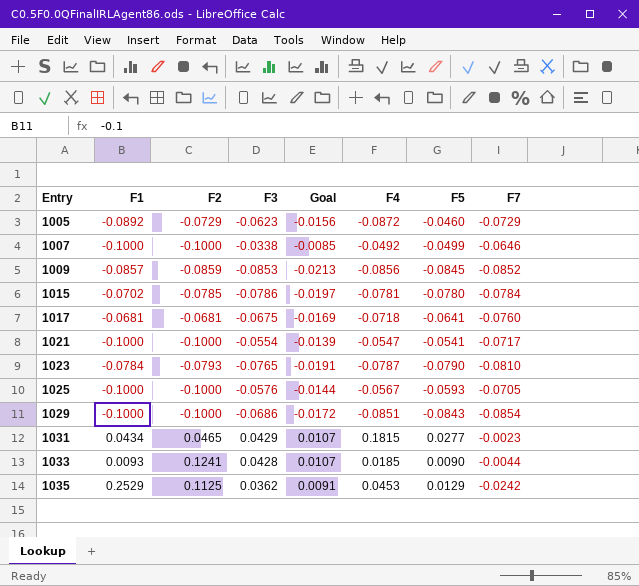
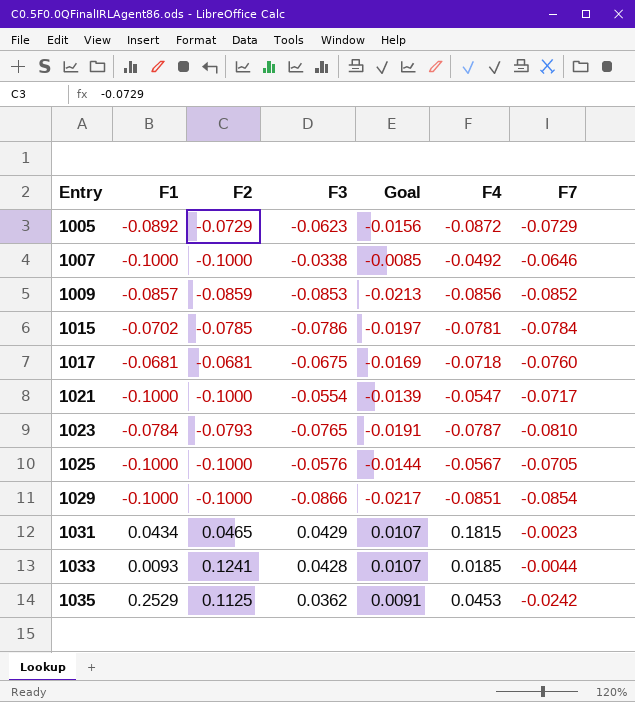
column F5 | position: 7 -> none
1029 | F3: -0.0686 -> -0.0866
1029 | Goal: -0.0172 -> -0.0217

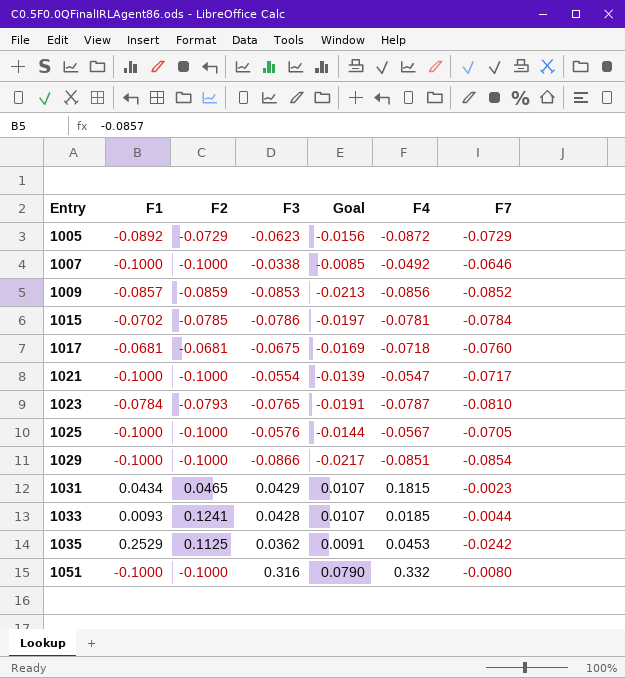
row 1051: none -> -0.1000 | -0.1000 | 0.316 | 0.0790 | 0.332 | -0.0080

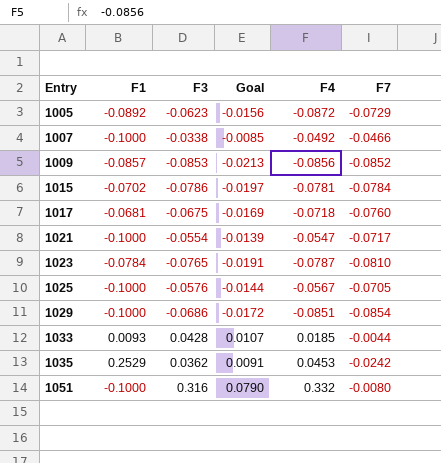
column F2 | position: 3 -> none
row 1031: 0.0434 | 0.0465 | 0.0429 | 0.0107 | 0.1815 | -0.0023 -> none
1007 | F7: -0.0646 -> -0.0466
1029 | F3: -0.0866 -> -0.0686
1029 | Goal: -0.0217 -> -0.0172

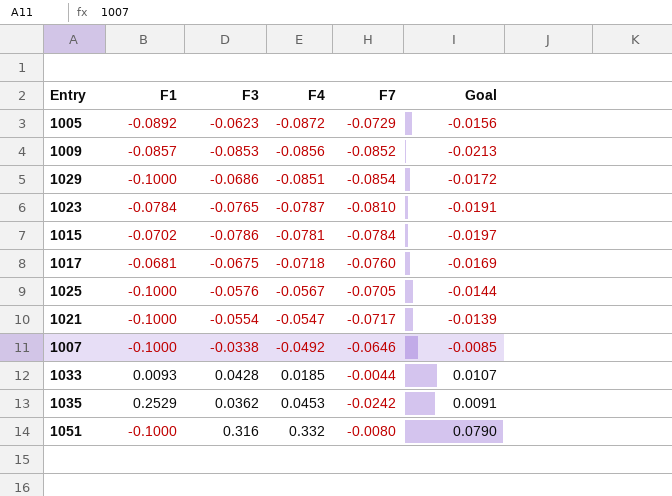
row order: Entry ascending -> F4 ascending
column Goal | position: 4 -> 6
1007 | F7: -0.0466 -> -0.0646

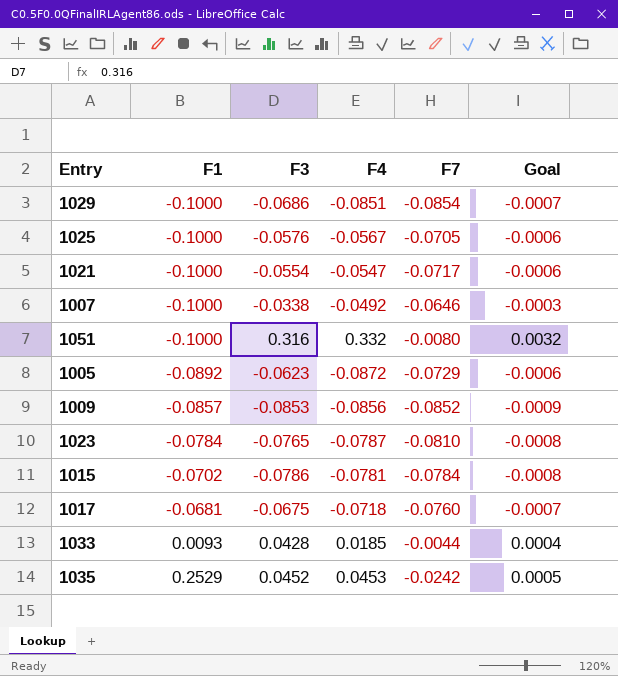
row order: F4 ascending -> F1 ascending
column Goal | formula: [F3] * 0.25 -> [F3] * 0.01
1035 | F3: 0.0362 -> 0.0452

